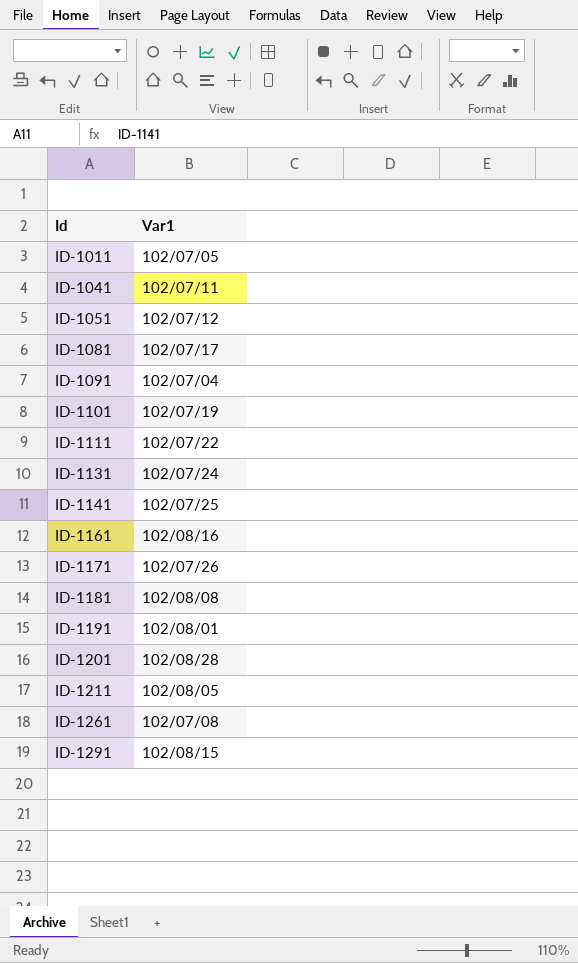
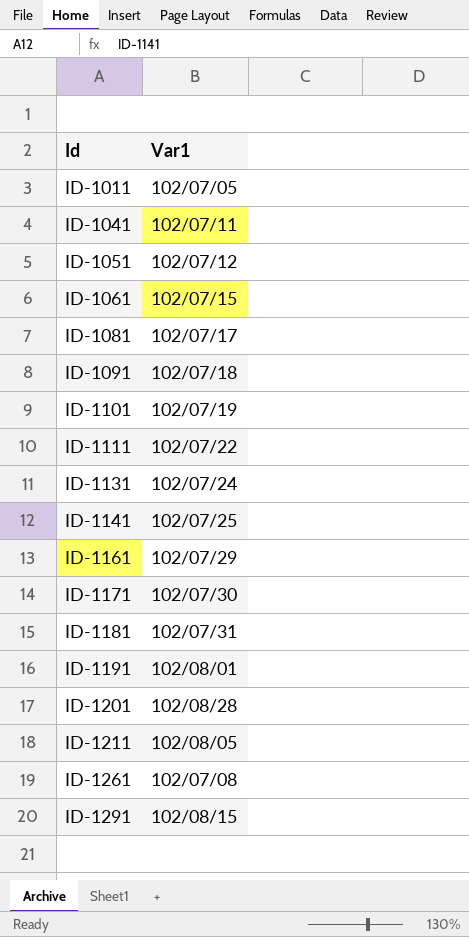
row ID-1061: none -> 102/07/15
ID-1091 | Var1: 102/07/04 -> 102/07/18
ID-1161 | Var1: 102/08/16 -> 102/07/29
ID-1171 | Var1: 102/07/26 -> 102/07/30
ID-1181 | Var1: 102/08/08 -> 102/07/31

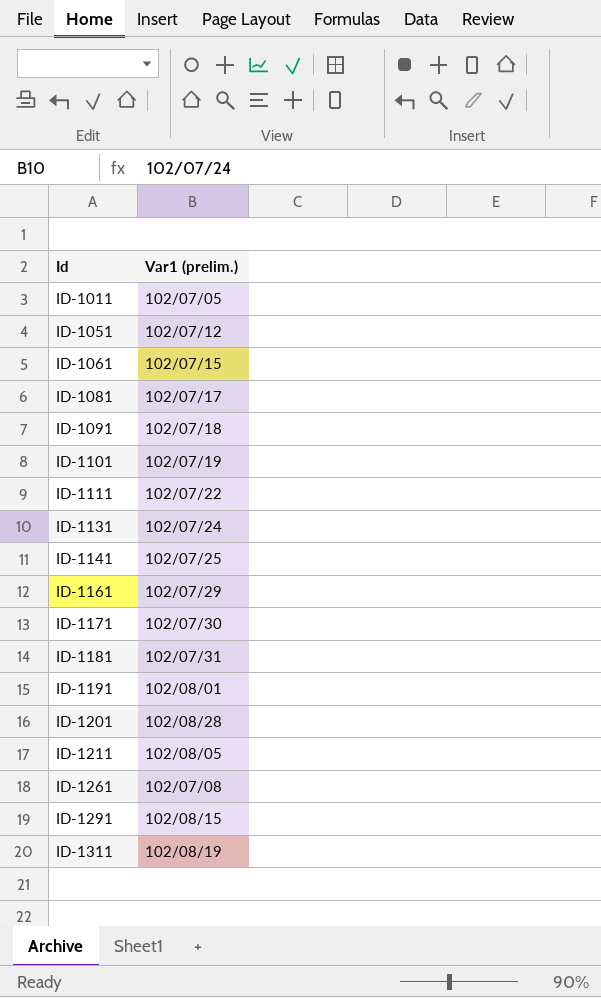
column name: Var1 -> Var1 (prelim.)
row ID-1041: 102/07/11 -> none
row ID-1311: none -> 102/08/19

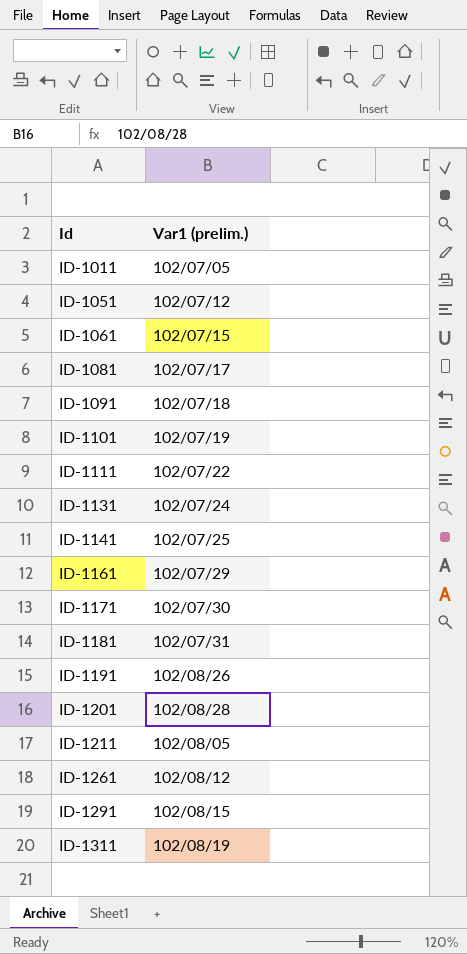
ID-1191 | Var1 (prelim.): 102/08/01 -> 102/08/26
ID-1261 | Var1 (prelim.): 102/07/08 -> 102/08/12

